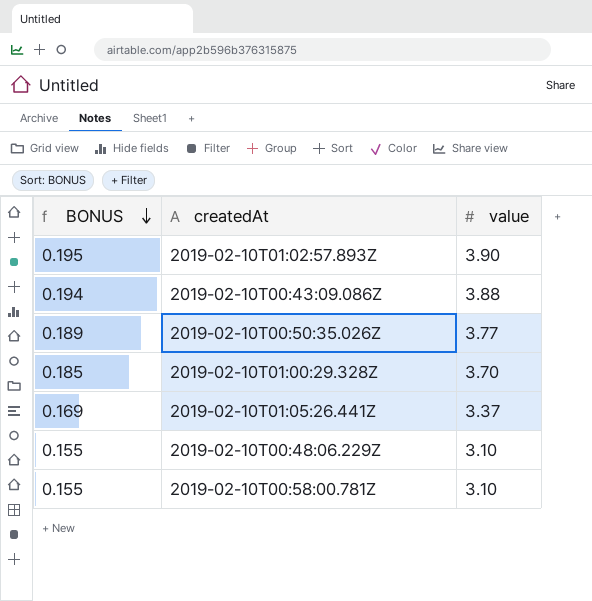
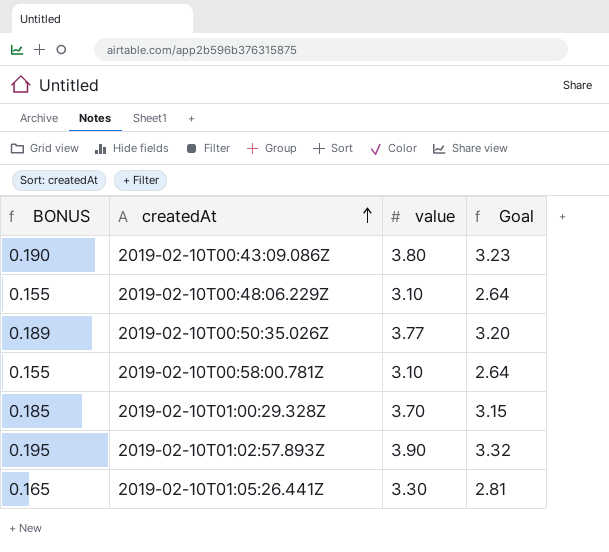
row order: BONUS descending -> createdAt ascending
column Goal | formula: none -> [value] * 0.85
2019-02-10T00:43:09.086Z | BONUS: 0.194 -> 0.190
2019-02-10T00:43:09.086Z | value: 3.88 -> 3.80
2019-02-10T01:05:26.441Z | BONUS: 0.169 -> 0.165
2019-02-10T01:05:26.441Z | value: 3.37 -> 3.30

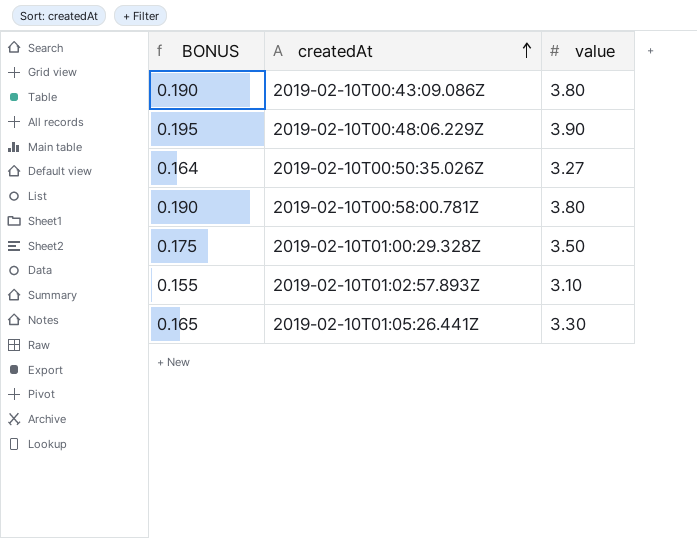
column Goal | formula: [value] * 0.85 -> none
2019-02-10T00:48:06.229Z | BONUS: 0.155 -> 0.195
2019-02-10T00:48:06.229Z | value: 3.10 -> 3.90
2019-02-10T00:50:35.026Z | BONUS: 0.189 -> 0.164
2019-02-10T00:50:35.026Z | value: 3.77 -> 3.27
2019-02-10T00:58:00.781Z | BONUS: 0.155 -> 0.190
2019-02-10T00:58:00.781Z | value: 3.10 -> 3.80
2019-02-10T01:00:29.328Z | BONUS: 0.185 -> 0.175
2019-02-10T01:00:29.328Z | value: 3.70 -> 3.50
2019-02-10T01:02:57.893Z | BONUS: 0.195 -> 0.155
2019-02-10T01:02:57.893Z | value: 3.90 -> 3.10

